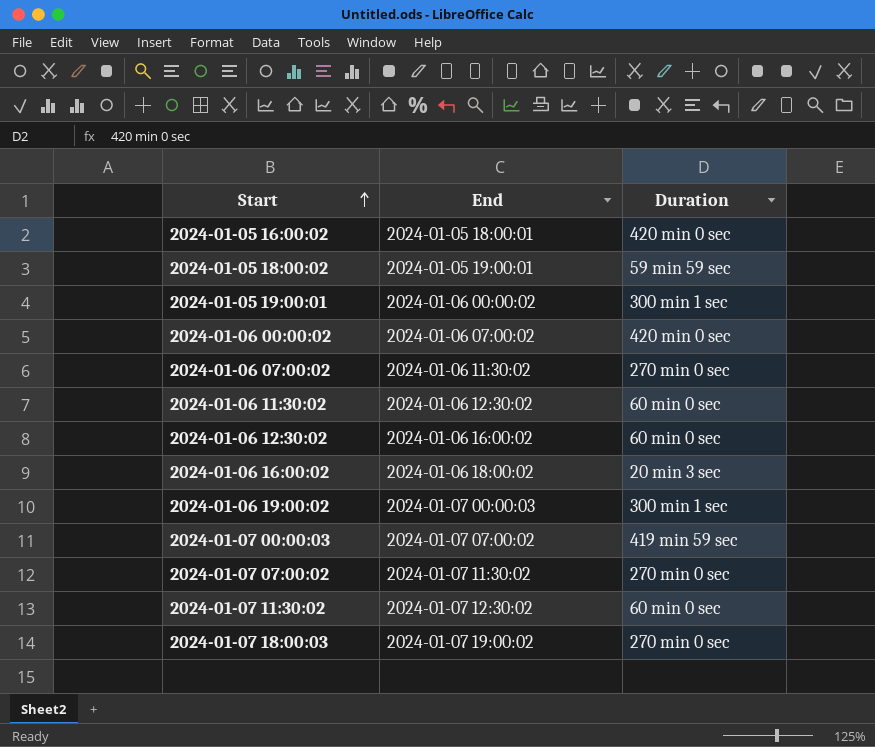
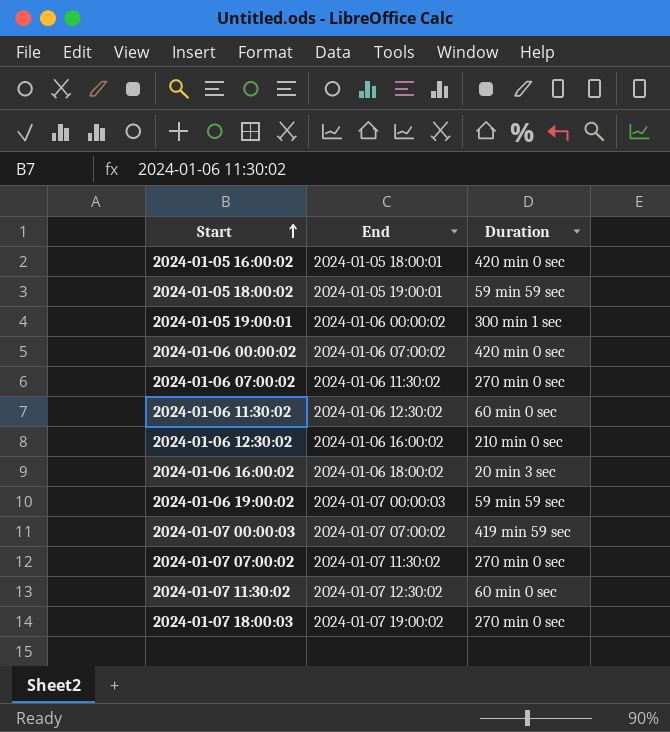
2024-01-06 12:30:02 | Duration: 60 min 0 sec -> 210 min 0 sec
2024-01-06 19:00:02 | Duration: 300 min 1 sec -> 59 min 59 sec

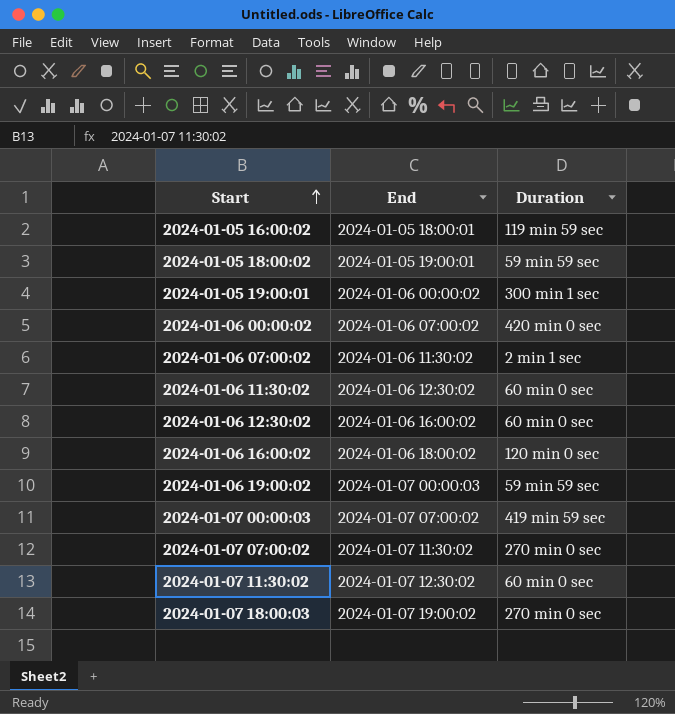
2024-01-05 16:00:02 | Duration: 420 min 0 sec -> 119 min 59 sec
2024-01-06 07:00:02 | Duration: 270 min 0 sec -> 2 min 1 sec
2024-01-06 12:30:02 | Duration: 210 min 0 sec -> 60 min 0 sec
2024-01-06 16:00:02 | Duration: 20 min 3 sec -> 120 min 0 sec

